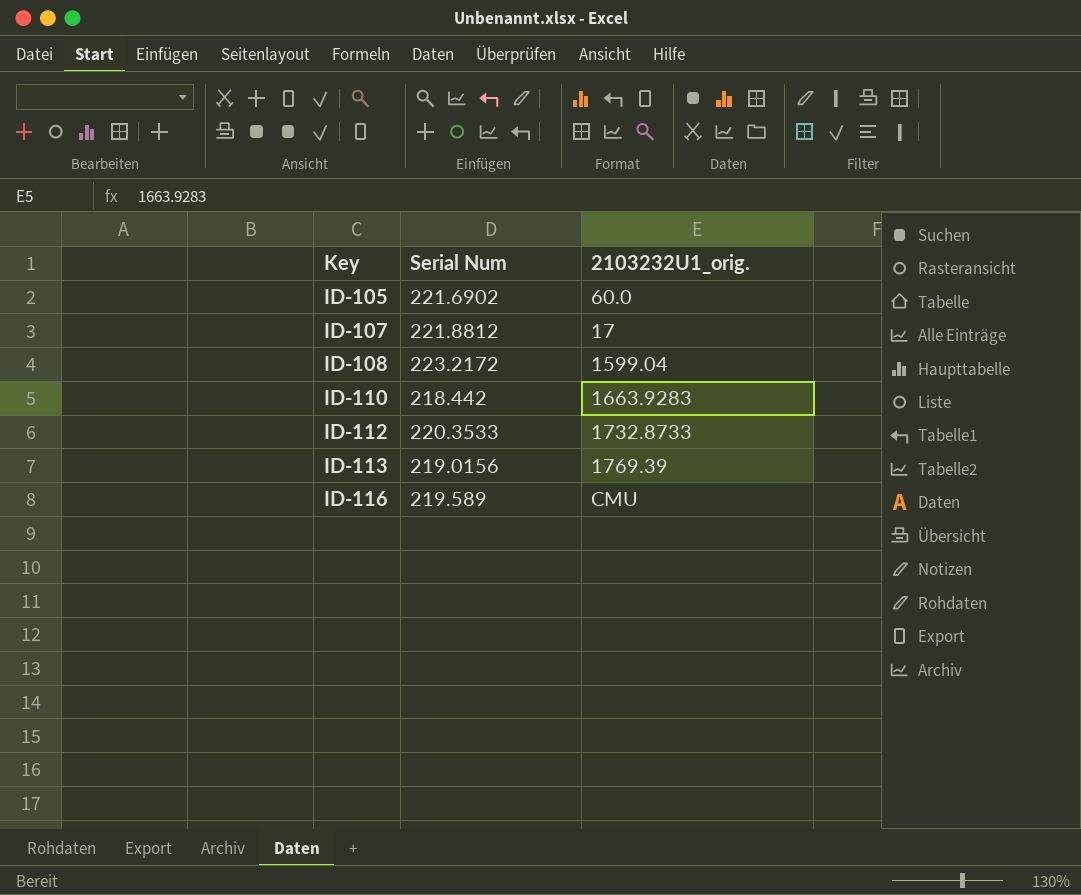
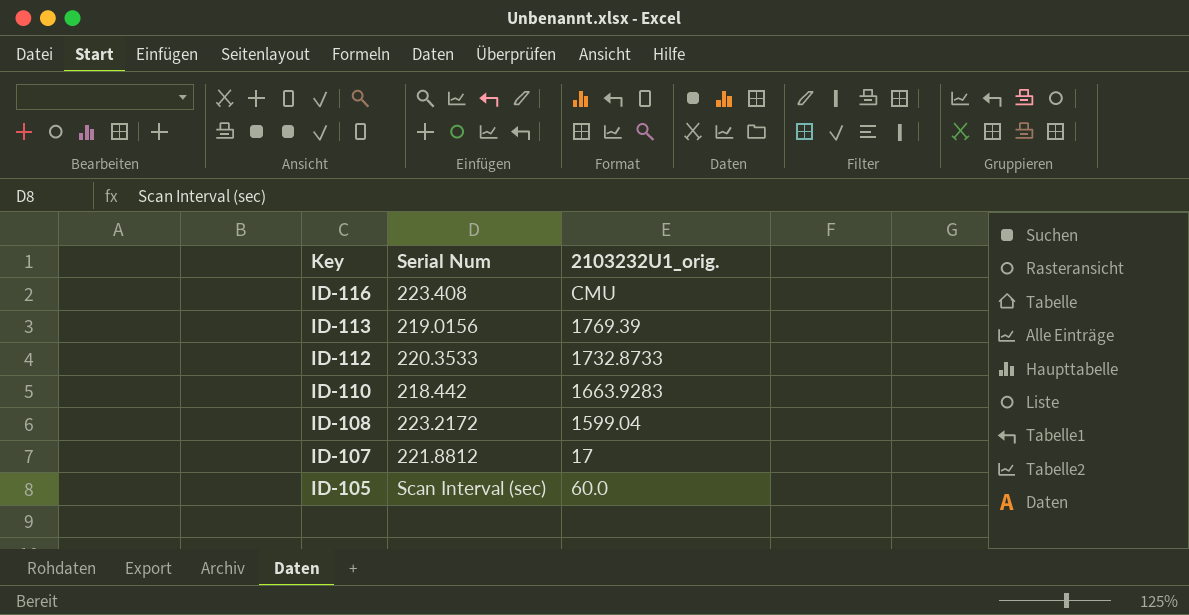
row order: Key ascending -> Key descending
ID-116 | Serial Num: 219.589 -> 223.408
ID-105 | Serial Num: 221.6902 -> Scan Interval (sec)

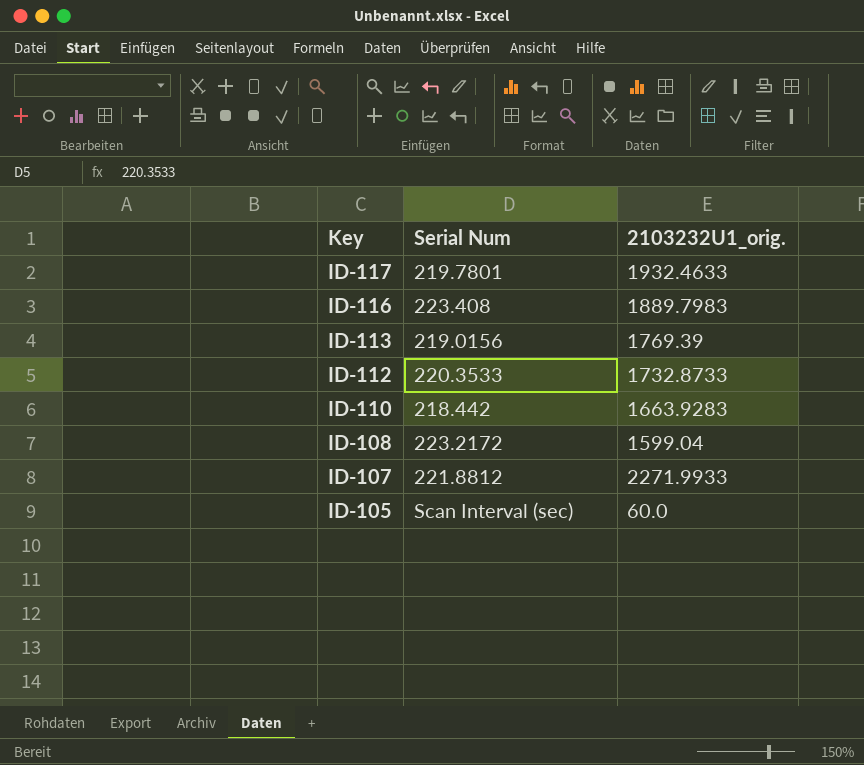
row ID-117: none -> 219.7801 | 1932.4633
ID-116 | 2103232U1_orig.: CMU -> 1889.7983
ID-107 | 2103232U1_orig.: 17 -> 2271.9933

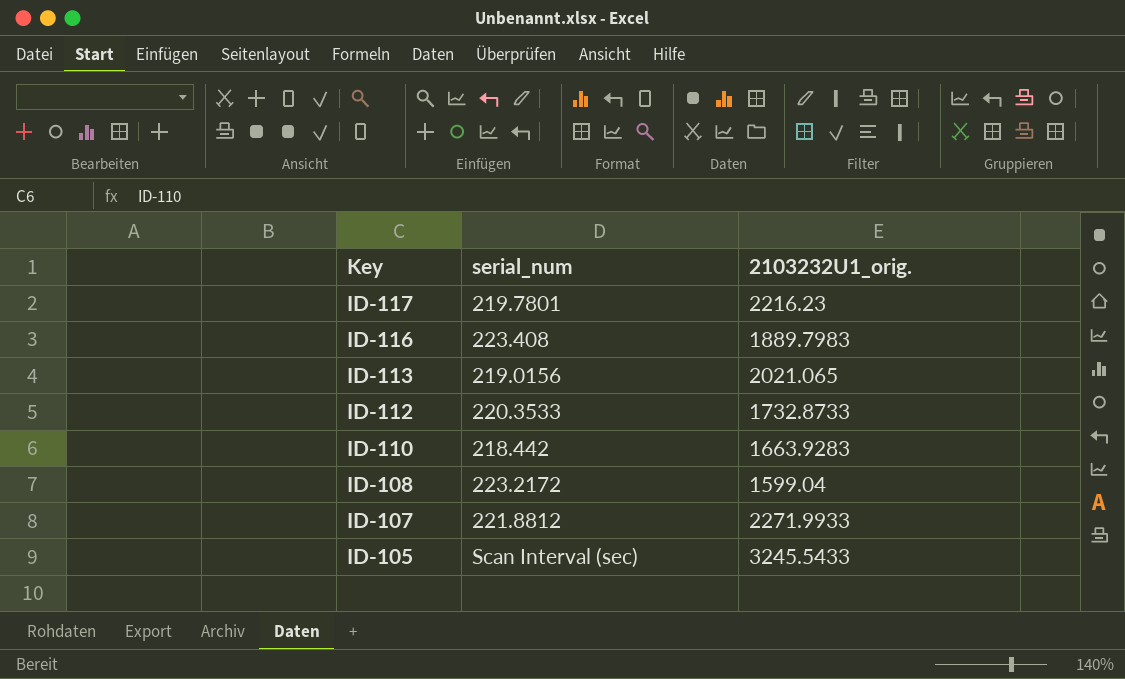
column name: Serial Num -> serial_num
ID-117 | 2103232U1_orig.: 1932.4633 -> 2216.23
ID-113 | 2103232U1_orig.: 1769.39 -> 2021.065
ID-105 | 2103232U1_orig.: 60.0 -> 3245.5433

